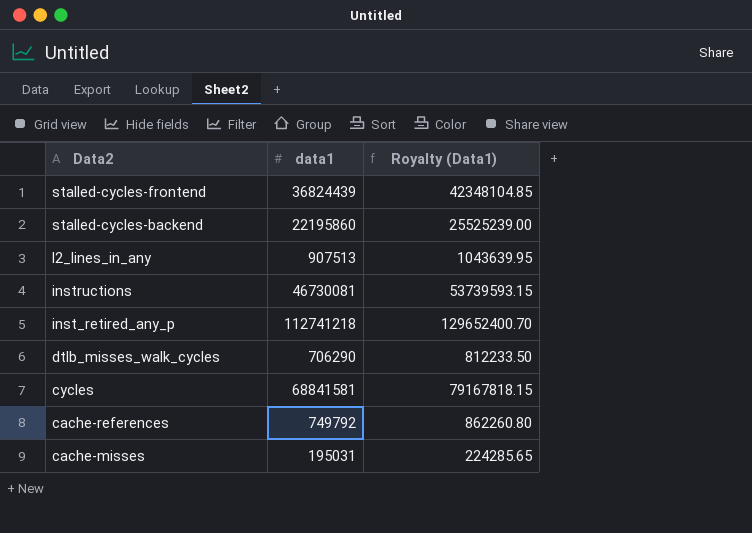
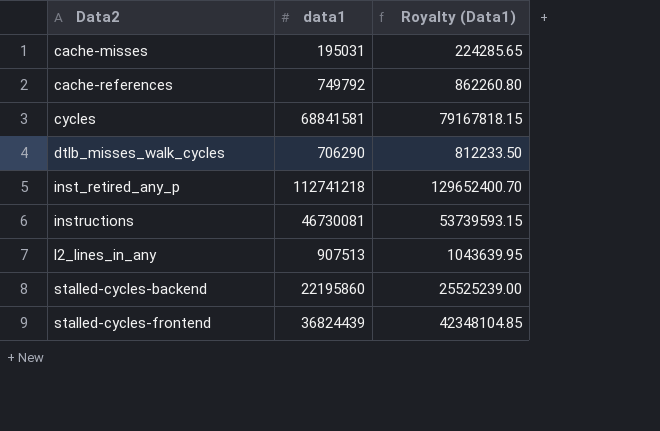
row order: Data2 descending -> Data2 ascending

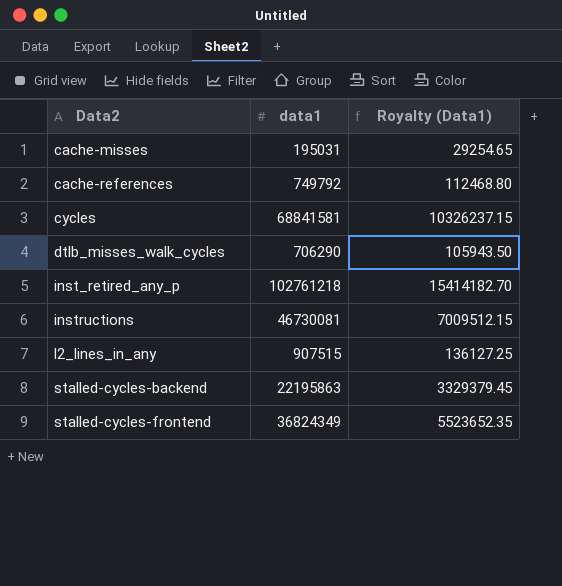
column Royalty (Data1) | formula: [data1] * 1.15 -> [data1] * 0.15
inst_retired_any_p | data1: 112741218 -> 102761218
l2_lines_in_any | data1: 907513 -> 907515
stalled-cycles-backend | data1: 22195860 -> 22195863
stalled-cycles-frontend | data1: 36824439 -> 36824349

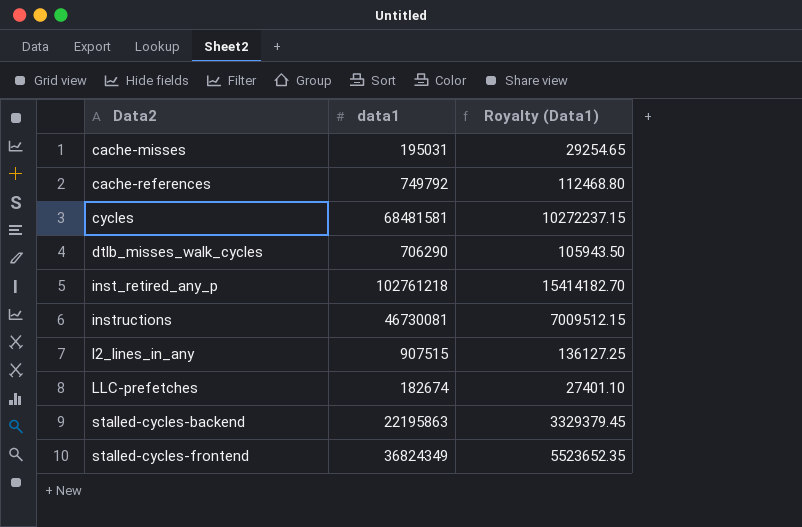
cycles | data1: 68841581 -> 68481581
cycles | Royalty (Data1): 10326237.15 -> 10272237.15
row LLC-prefetches: none -> 182674 | 27401.10

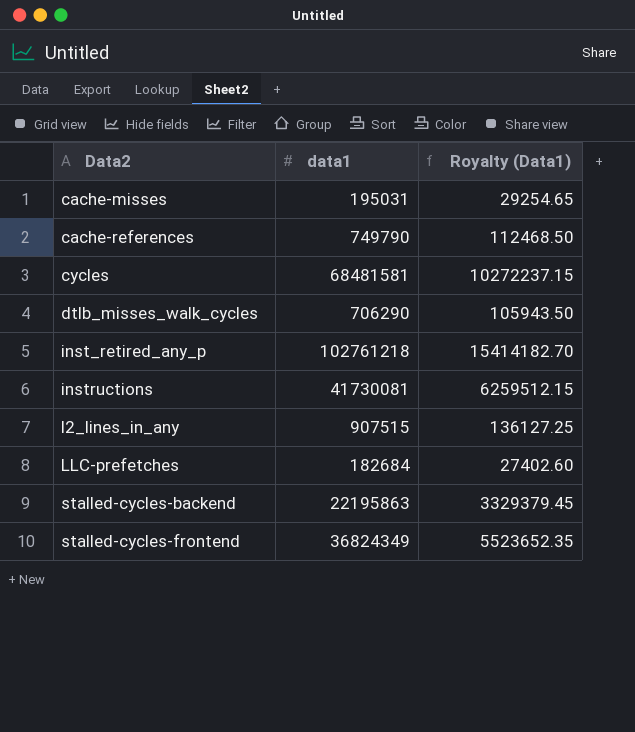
cache-references | data1: 749792 -> 749790
cache-references | Royalty (Data1): 112468.80 -> 112468.50
instructions | data1: 46730081 -> 41730081
instructions | Royalty (Data1): 7009512.15 -> 6259512.15
LLC-prefetches | data1: 182674 -> 182684
LLC-prefetches | Royalty (Data1): 27401.10 -> 27402.60

